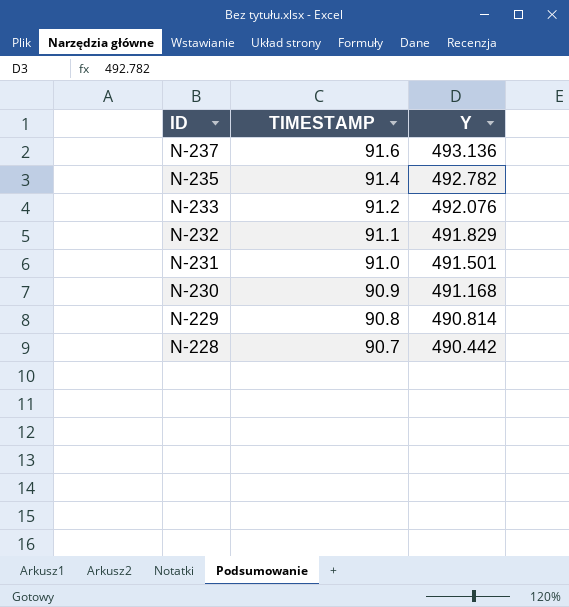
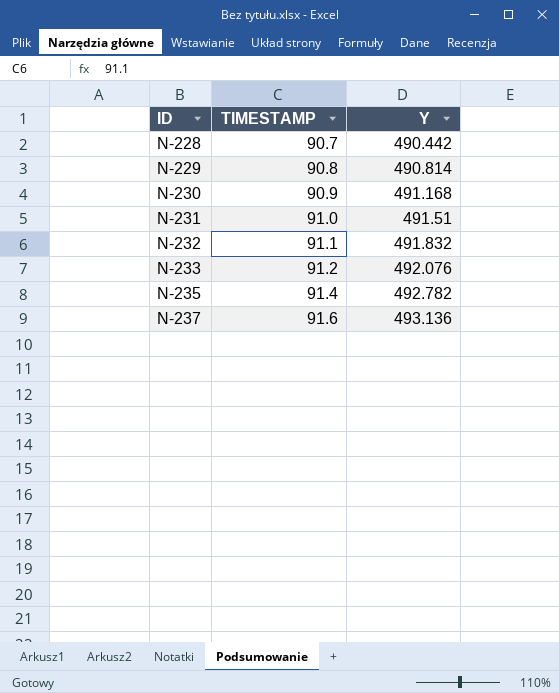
row order: ID descending -> ID ascending
N-231 | Y: 491.501 -> 491.51
N-232 | Y: 491.829 -> 491.832

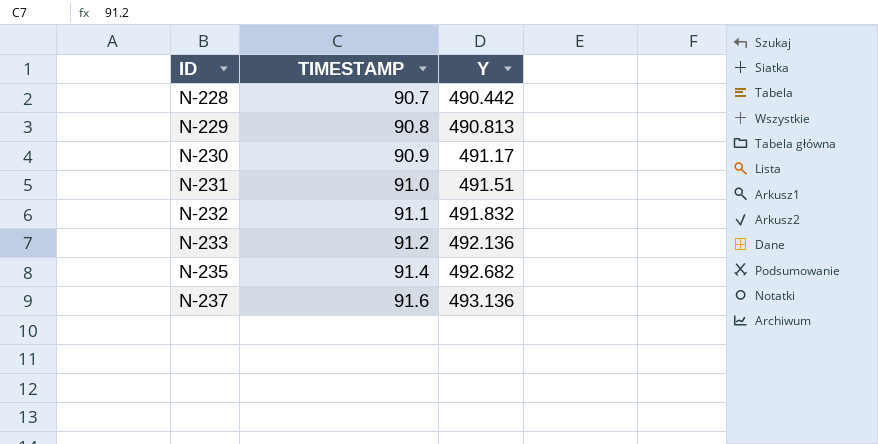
N-229 | Y: 490.814 -> 490.813
N-230 | Y: 491.168 -> 491.17
N-233 | Y: 492.076 -> 492.136
N-235 | Y: 492.782 -> 492.682

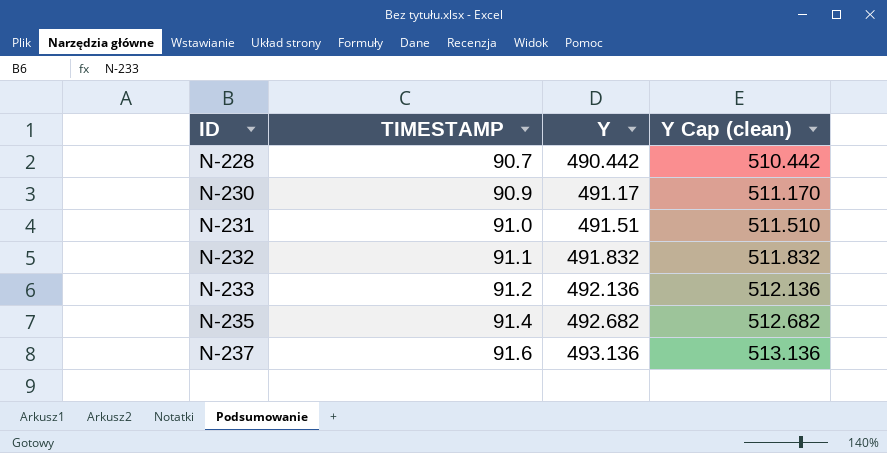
column Y Cap (clean) | formula: none -> [Y] + 20
row N-229: 90.8 | 490.813 -> none

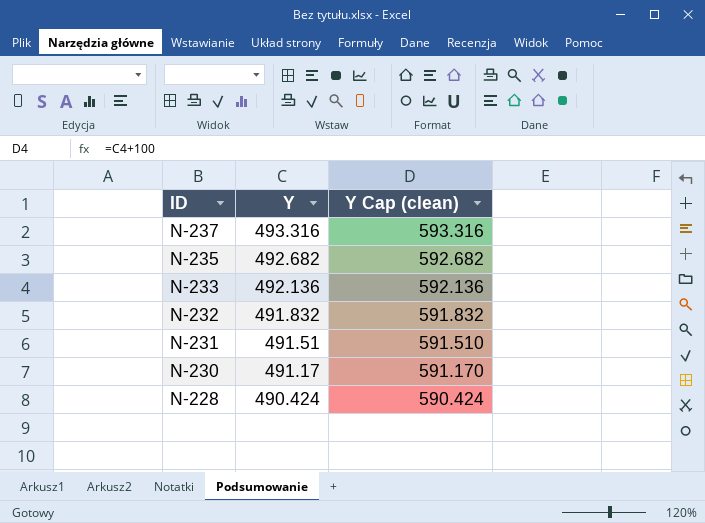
row order: ID ascending -> ID descending
column TIMESTAMP | position: 2 -> none
column Y Cap (clean) | formula: [Y] + 20 -> [Y] + 100
N-237 | Y: 493.136 -> 493.316
N-228 | Y: 490.442 -> 490.424

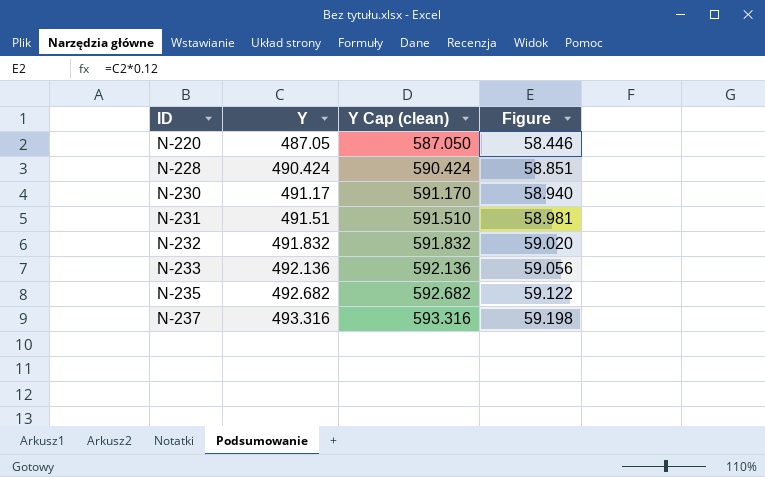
row order: ID descending -> ID ascending
column Figure | formula: none -> [Y] * 0.12
row N-220: none -> 487.05 | 587.050 | 58.446

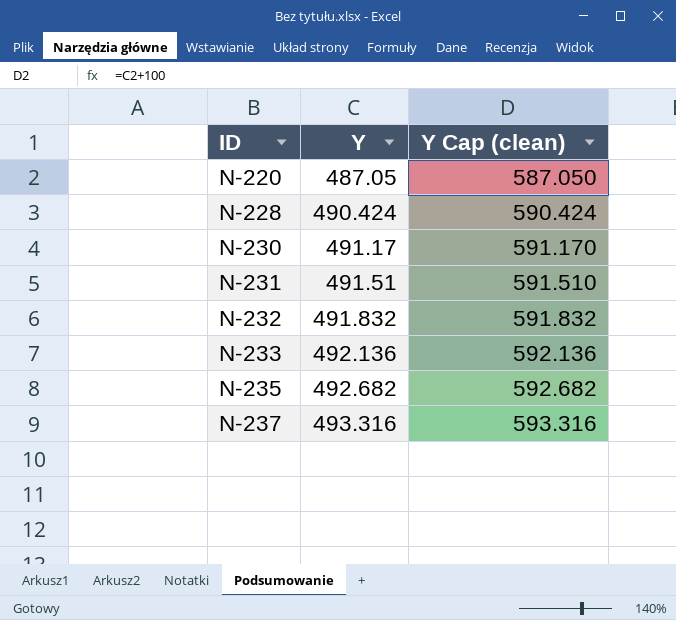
column Figure | formula: [Y] * 0.12 -> none

